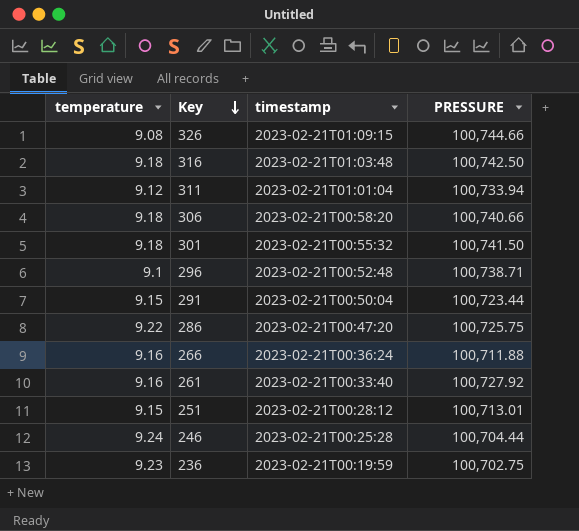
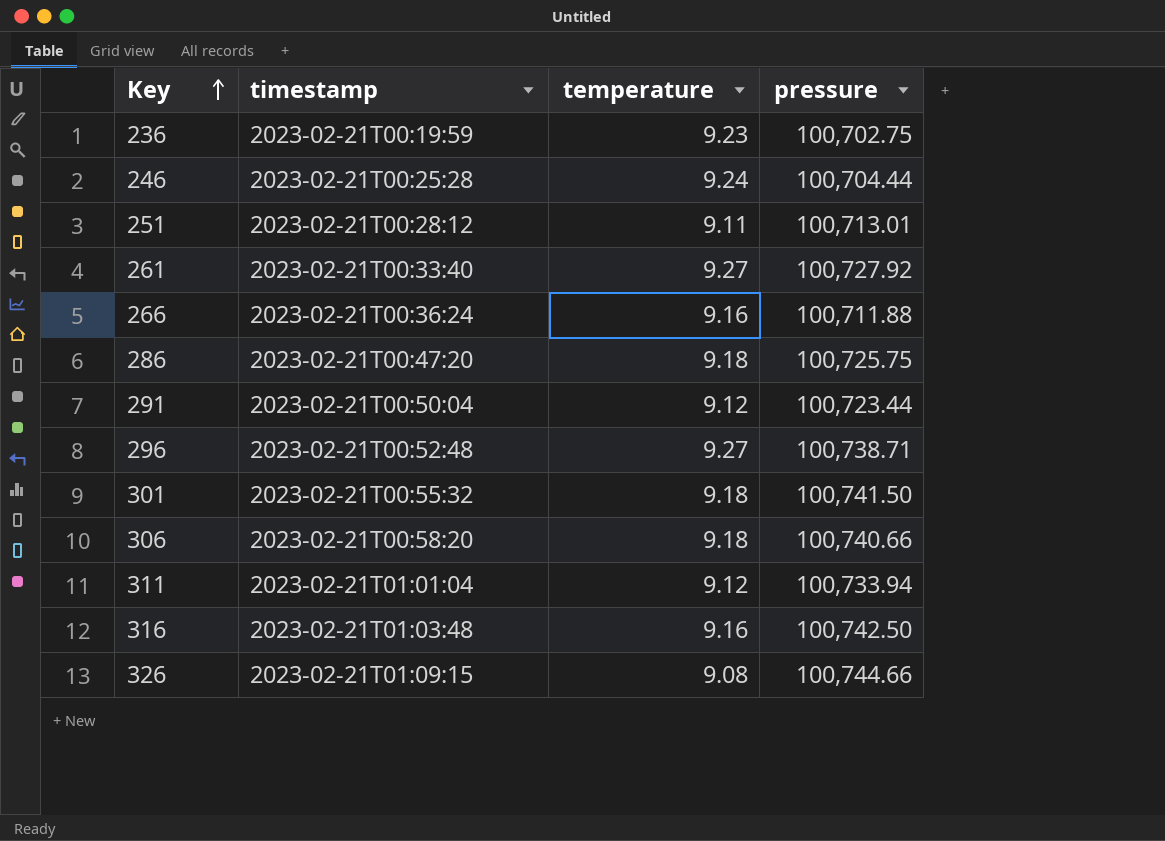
row order: Key descending -> Key ascending
column temperature | position: 1 -> 3
column name: PRESSURE -> pressure
251 | temperature: 9.15 -> 9.11
261 | temperature: 9.16 -> 9.27
286 | temperature: 9.22 -> 9.18
291 | temperature: 9.15 -> 9.12
296 | temperature: 9.1 -> 9.27
316 | temperature: 9.18 -> 9.16

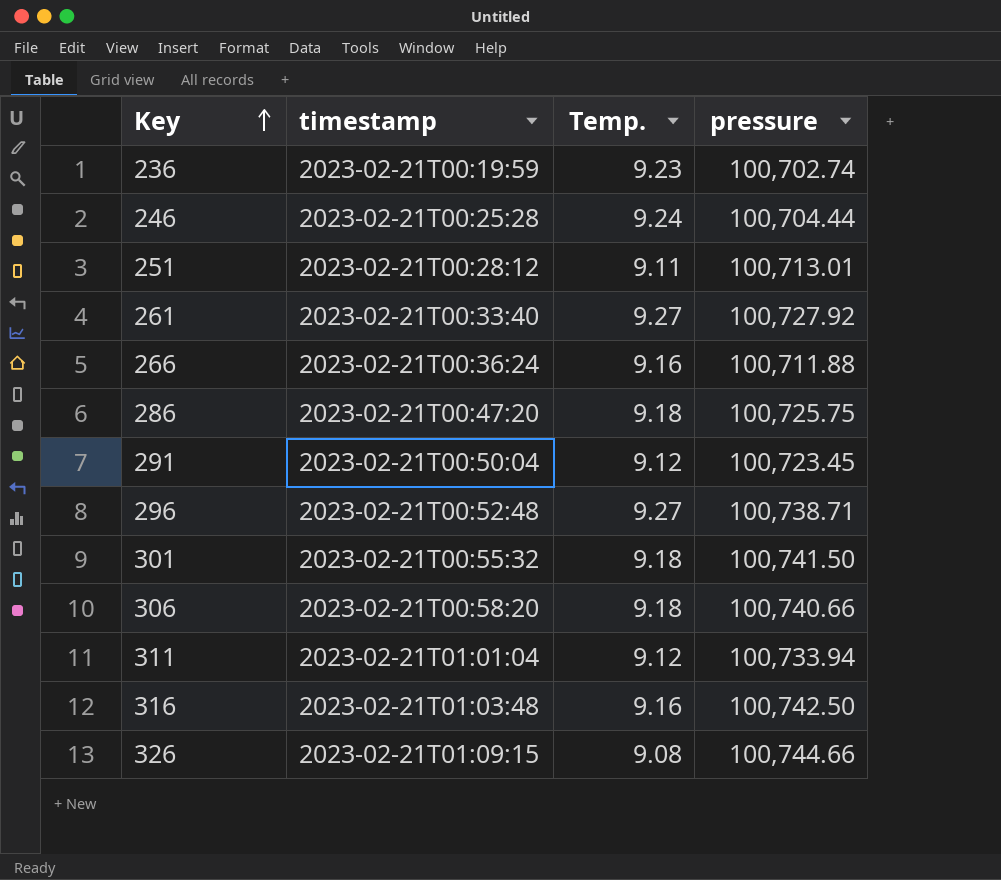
column name: temperature -> Temp.
236 | pressure: 100,702.75 -> 100,702.74
291 | pressure: 100,723.44 -> 100,723.45

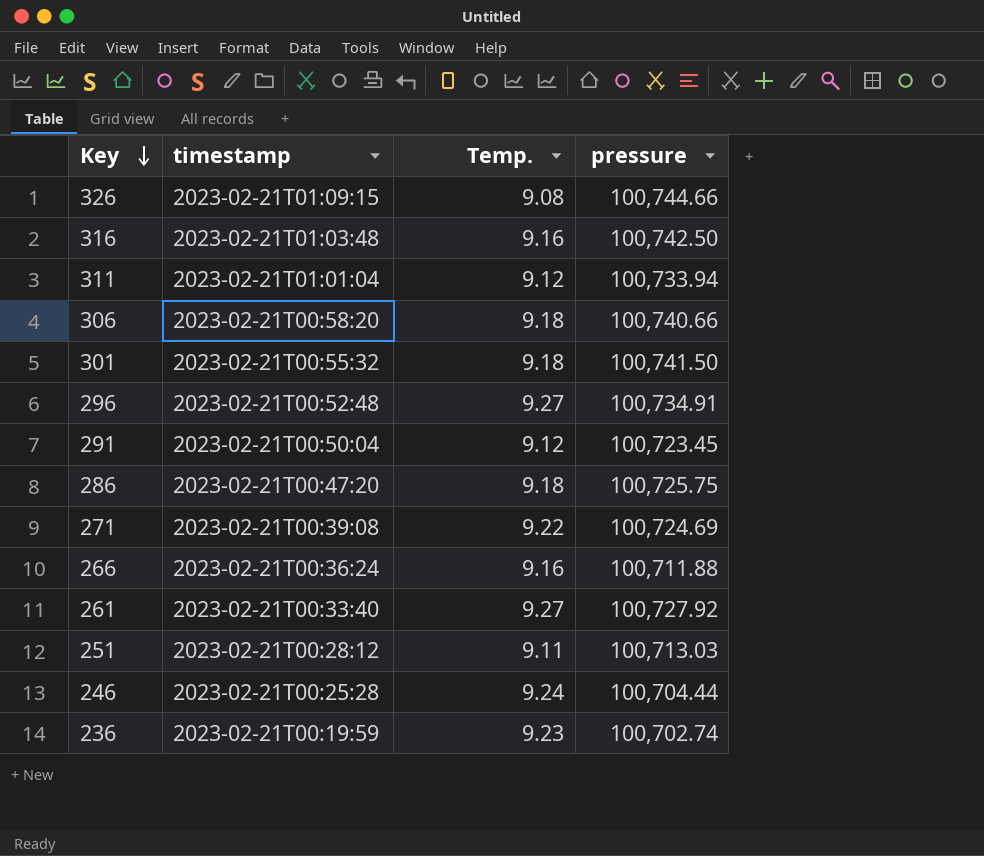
row order: Key ascending -> Key descending
296 | pressure: 100,738.71 -> 100,734.91
row 271: none -> 2023-02-21T00:39:08 | 9.22 | 100,724.69
251 | pressure: 100,713.01 -> 100,713.03

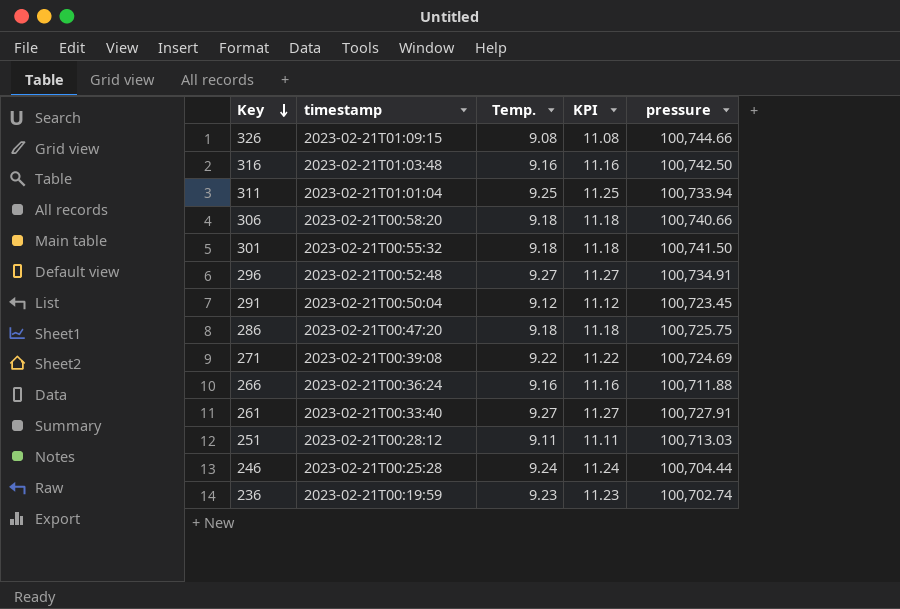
column KPI | formula: none -> [Temp.] + 2
311 | Temp.: 9.12 -> 9.25
261 | pressure: 100,727.92 -> 100,727.91

